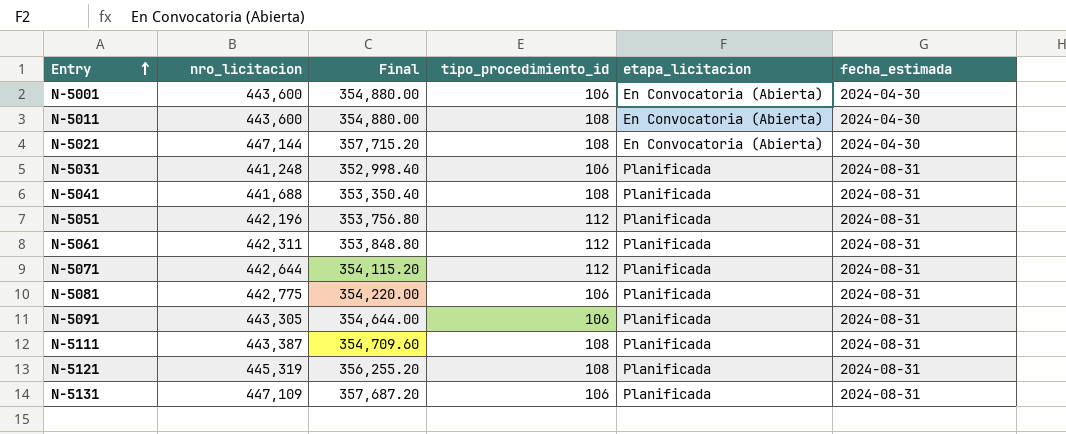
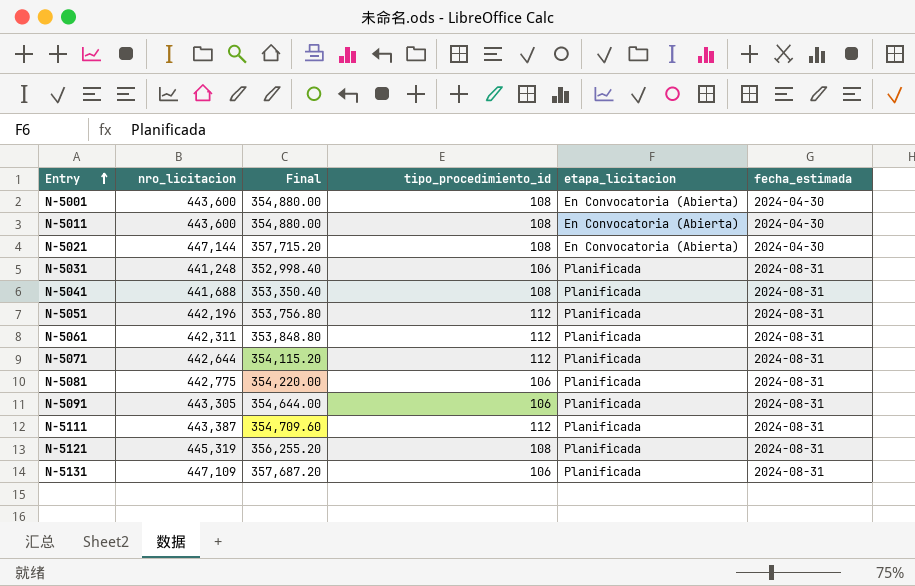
N-5001 | tipo_procedimiento_id: 106 -> 108
N-5111 | tipo_procedimiento_id: 108 -> 112

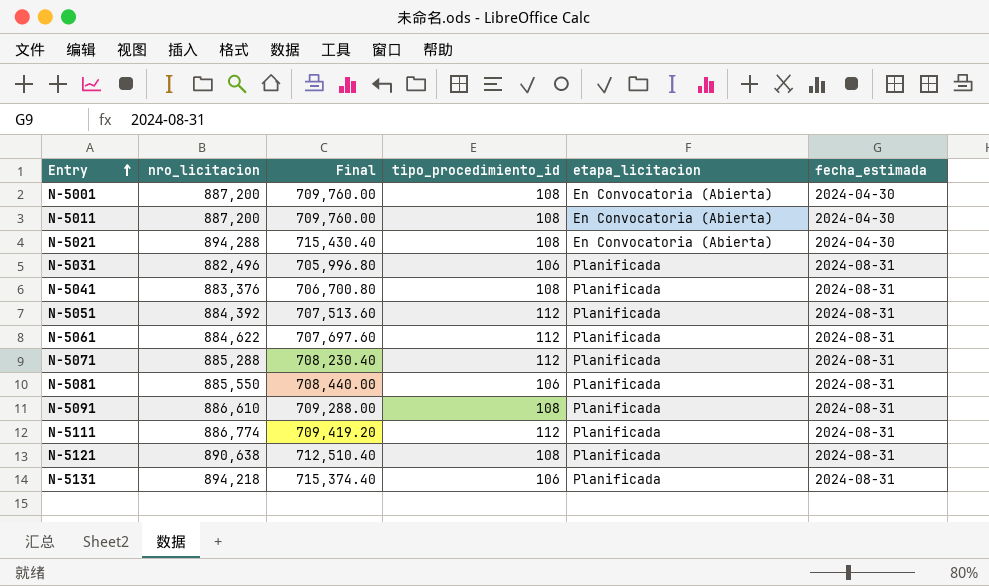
N-5001 | nro_licitacion: 443,600 -> 887,200
N-5001 | Final: 354,880.00 -> 709,760.00
N-5011 | nro_licitacion: 443,600 -> 887,200
N-5011 | Final: 354,880.00 -> 709,760.00
N-5021 | nro_licitacion: 447,144 -> 894,288
N-5021 | Final: 357,715.20 -> 715,430.40
N-5031 | nro_licitacion: 441,248 -> 882,496
N-5031 | Final: 352,998.40 -> 705,996.80
N-5041 | nro_licitacion: 441,688 -> 883,376
N-5041 | Final: 353,350.40 -> 706,700.80
N-5051 | nro_licitacion: 442,196 -> 884,392
N-5051 | Final: 353,756.80 -> 707,513.60
N-5061 | nro_licitacion: 442,311 -> 884,622
N-5061 | Final: 353,848.80 -> 707,697.60
N-5071 | nro_licitacion: 442,644 -> 885,288
N-5071 | Final: 354,115.20 -> 708,230.40
N-5081 | nro_licitacion: 442,775 -> 885,550
N-5081 | Final: 354,220.00 -> 708,440.00
N-5091 | nro_licitacion: 443,305 -> 886,610
N-5091 | Final: 354,644.00 -> 709,288.00
N-5091 | tipo_procedimiento_id: 106 -> 108
N-5111 | nro_licitacion: 443,387 -> 886,774
N-5111 | Final: 354,709.60 -> 709,419.20
N-5121 | nro_licitacion: 445,319 -> 890,638
N-5121 | Final: 356,255.20 -> 712,510.40
N-5131 | nro_licitacion: 447,109 -> 894,218
N-5131 | Final: 357,687.20 -> 715,374.40

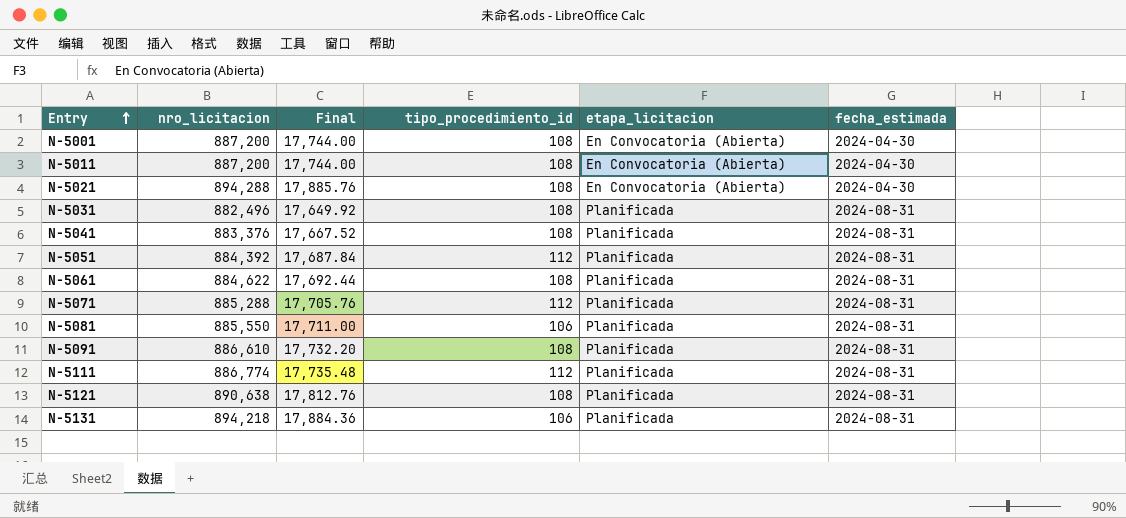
column Final | formula: [nro_licitacion] * 0.8 -> [nro_licitacion] * 0.02
N-5031 | tipo_procedimiento_id: 106 -> 108
N-5061 | tipo_procedimiento_id: 112 -> 108

